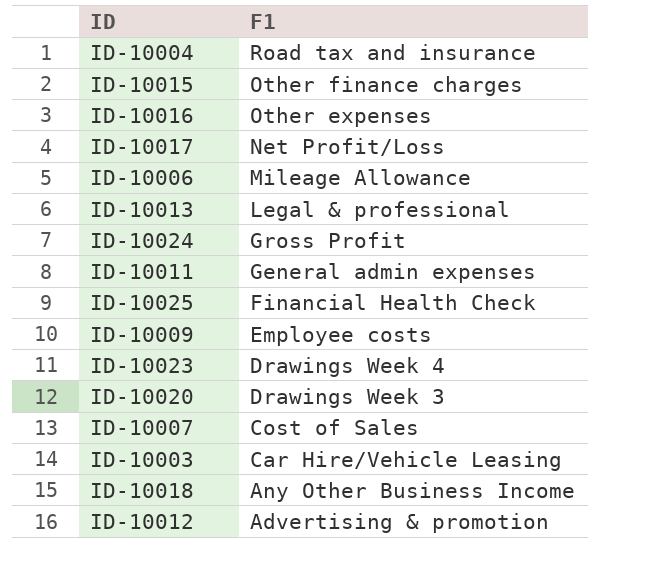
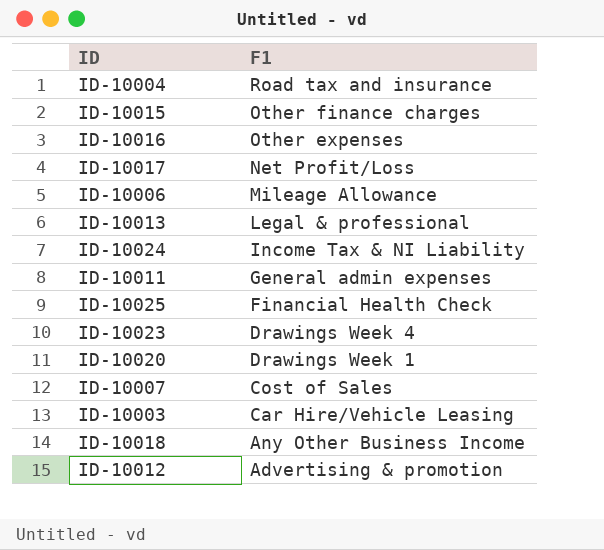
row ID-10009: Employee costs -> none
ID-10024 | F1: Gross Profit -> Income Tax & NI Liability
ID-10020 | F1: Drawings Week 3 -> Drawings Week 1

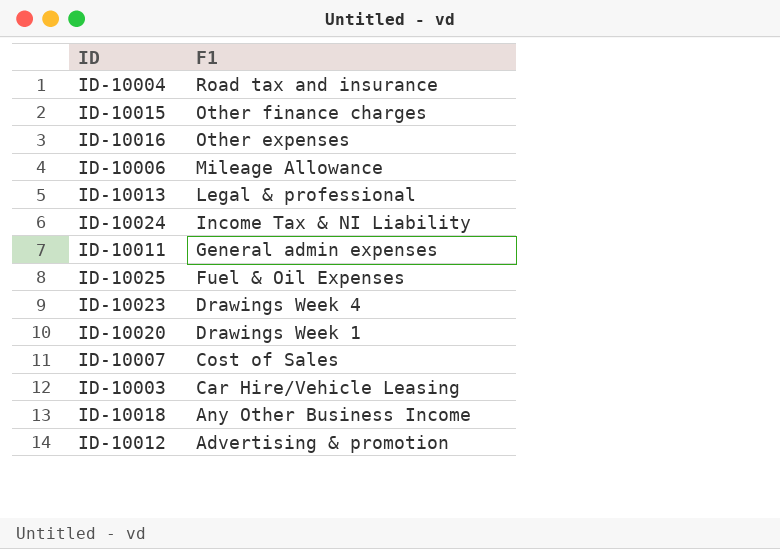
row ID-10017: Net Profit/Loss -> none
ID-10025 | F1: Financial Health Check -> Fuel & Oil Expenses

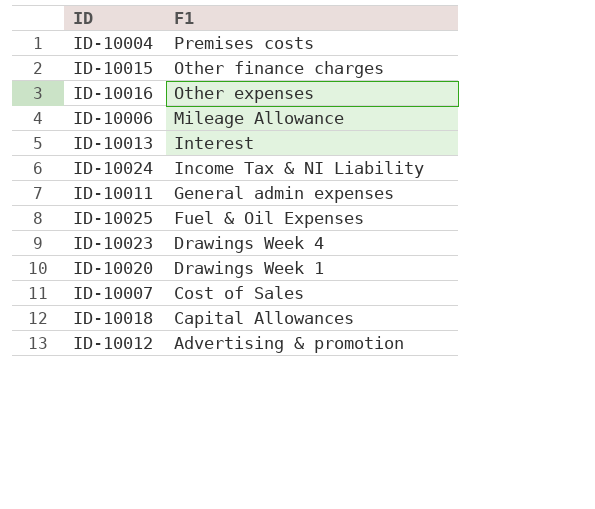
row ID-10003: Car Hire/Vehicle Leasing -> none
ID-10004 | F1: Road tax and insurance -> Premises costs
ID-10013 | F1: Legal & professional -> Interest
ID-10018 | F1: Any Other Business Income -> Capital Allowances

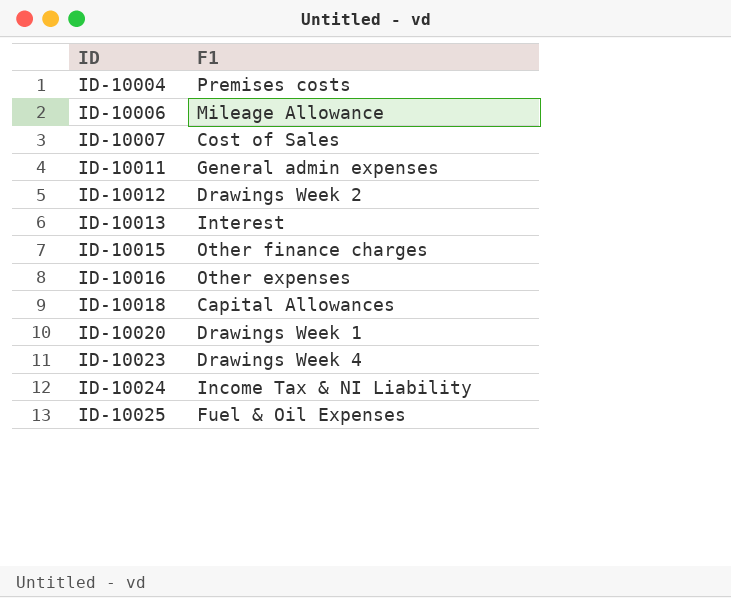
row order: F1 descending -> ID ascending
ID-10012 | F1: Advertising & promotion -> Drawings Week 2

